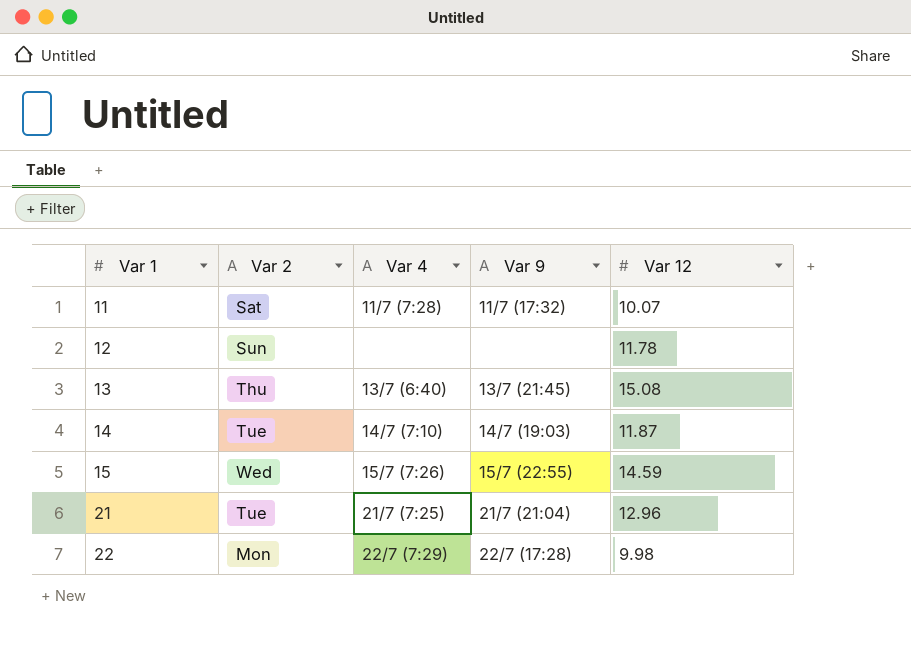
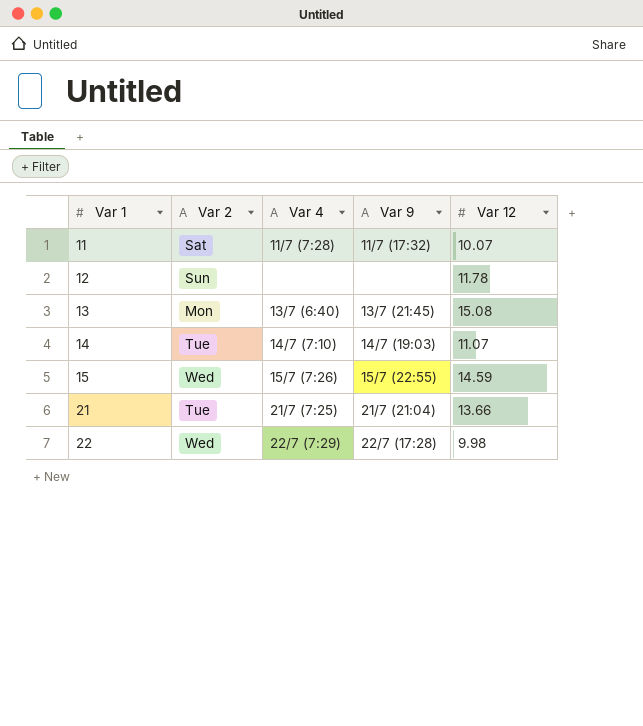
13 | Var 2: Thu -> Mon
14 | Var 12: 11.87 -> 11.07
21 | Var 12: 12.96 -> 13.66
22 | Var 2: Mon -> Wed

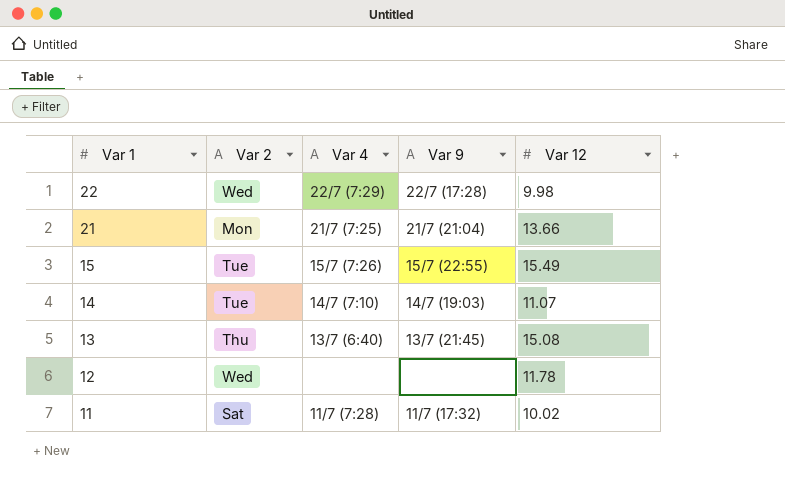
row order: Var 1 ascending -> Var 1 descending
21 | Var 2: Tue -> Mon
15 | Var 2: Wed -> Tue
15 | Var 12: 14.59 -> 15.49
13 | Var 2: Mon -> Thu
12 | Var 2: Sun -> Wed
11 | Var 12: 10.07 -> 10.02

